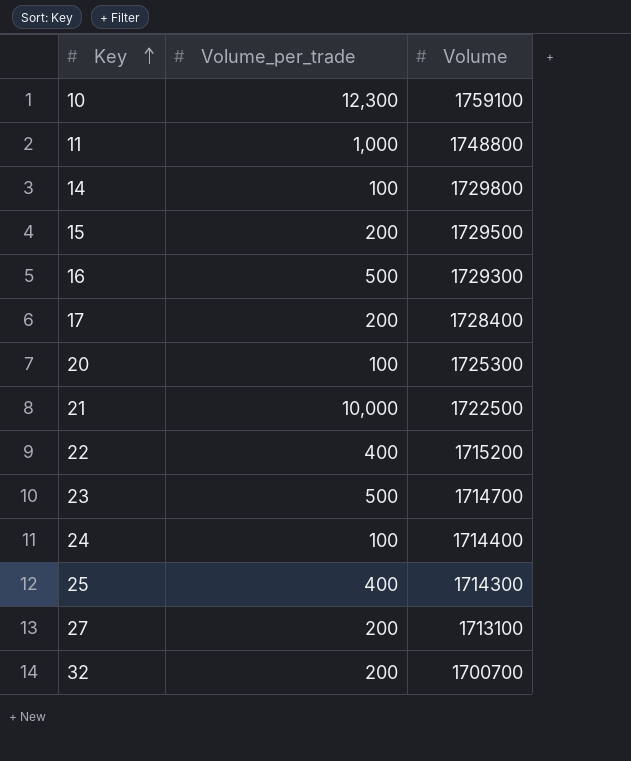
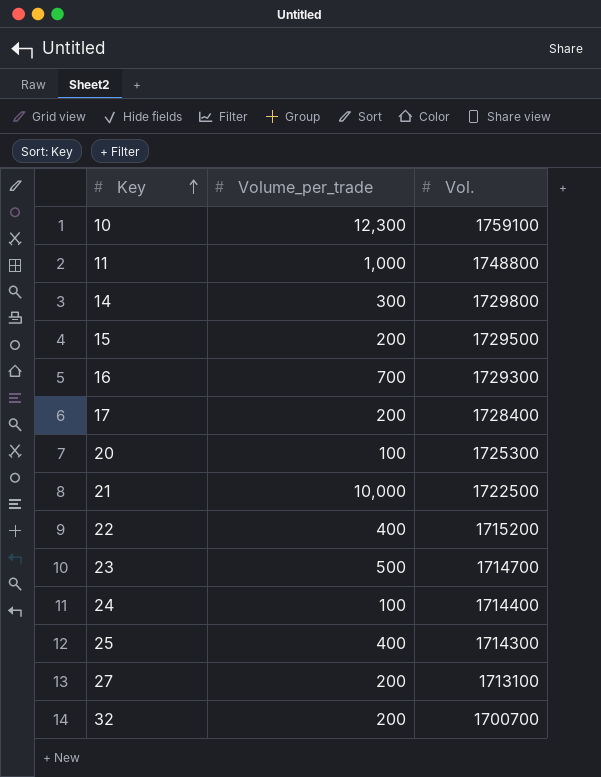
column name: Volume -> Vol.
14 | Volume_per_trade: 100 -> 300
16 | Volume_per_trade: 500 -> 700

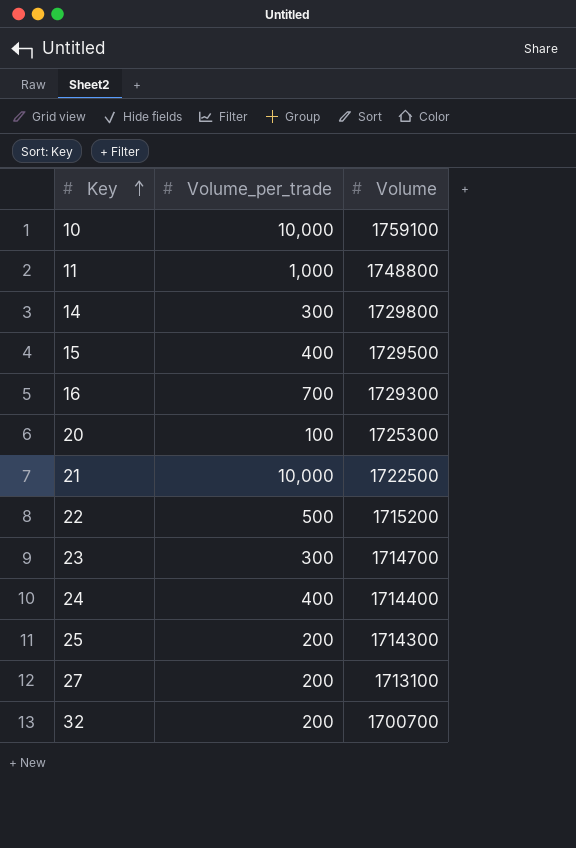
column name: Vol. -> Volume
row 17: 200 | 1728400 -> none
10 | Volume_per_trade: 12,300 -> 10,000
15 | Volume_per_trade: 200 -> 400
22 | Volume_per_trade: 400 -> 500
23 | Volume_per_trade: 500 -> 300
24 | Volume_per_trade: 100 -> 400
25 | Volume_per_trade: 400 -> 200

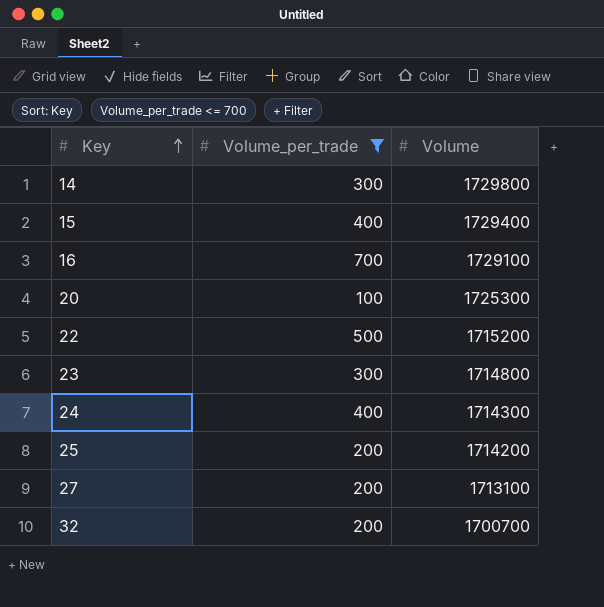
filter: none -> Volume_per_trade <= 700
15 | Volume: 1729500 -> 1729400
16 | Volume: 1729300 -> 1729100
23 | Volume: 1714700 -> 1714800
24 | Volume: 1714400 -> 1714300
25 | Volume: 1714300 -> 1714200

